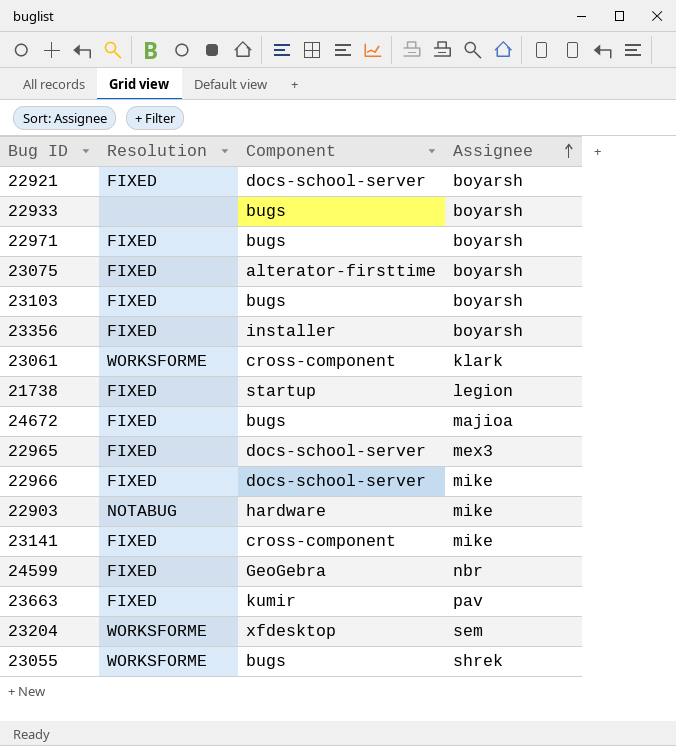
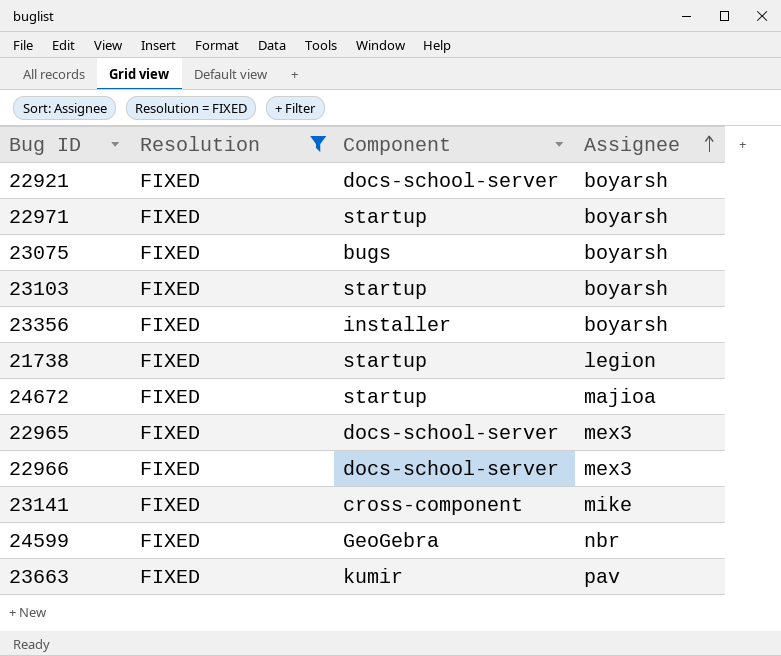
filter: none -> Resolution = FIXED
22971 | Component: bugs -> startup
23075 | Component: alterator-firsttime -> bugs
23103 | Component: bugs -> startup
24672 | Component: bugs -> startup
22966 | Assignee: mike -> mex3

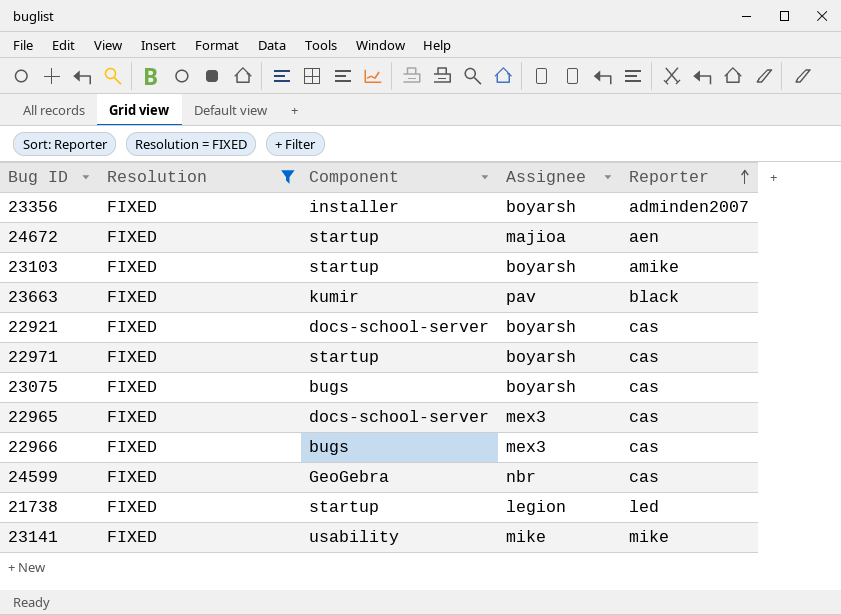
row order: Assignee ascending -> Reporter ascending
column Reporter | position: none -> 5
22966 | Component: docs-school-server -> bugs
23141 | Component: cross-component -> usability

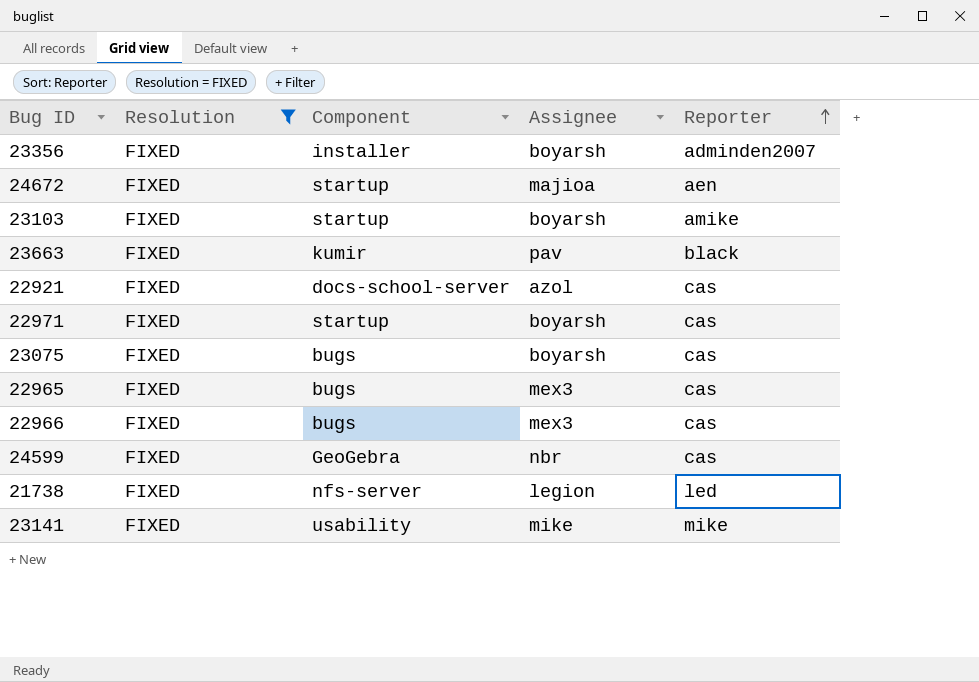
22921 | Assignee: boyarsh -> azol
22965 | Component: docs-school-server -> bugs
21738 | Component: startup -> nfs-server

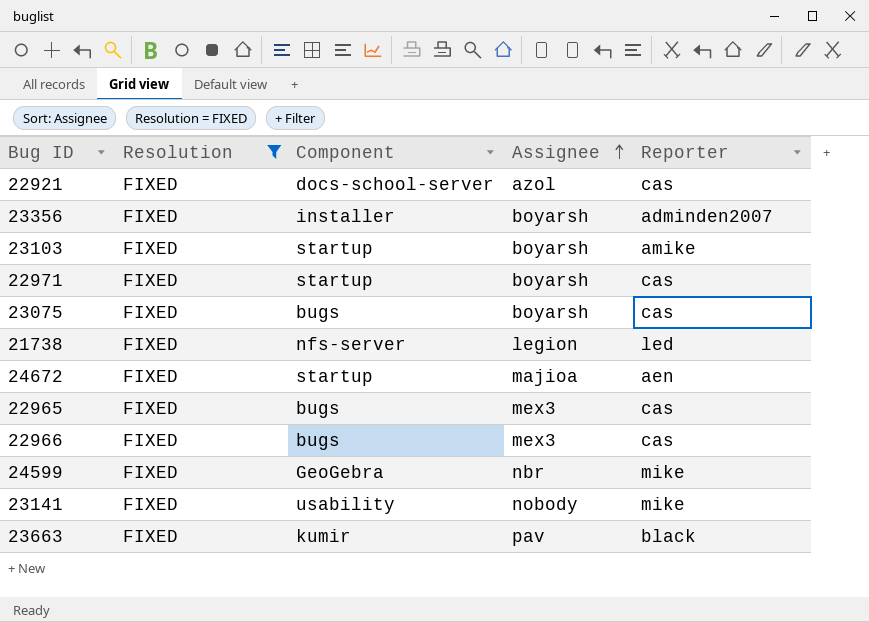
row order: Reporter ascending -> Assignee ascending
24599 | Reporter: cas -> mike
23141 | Assignee: mike -> nobody

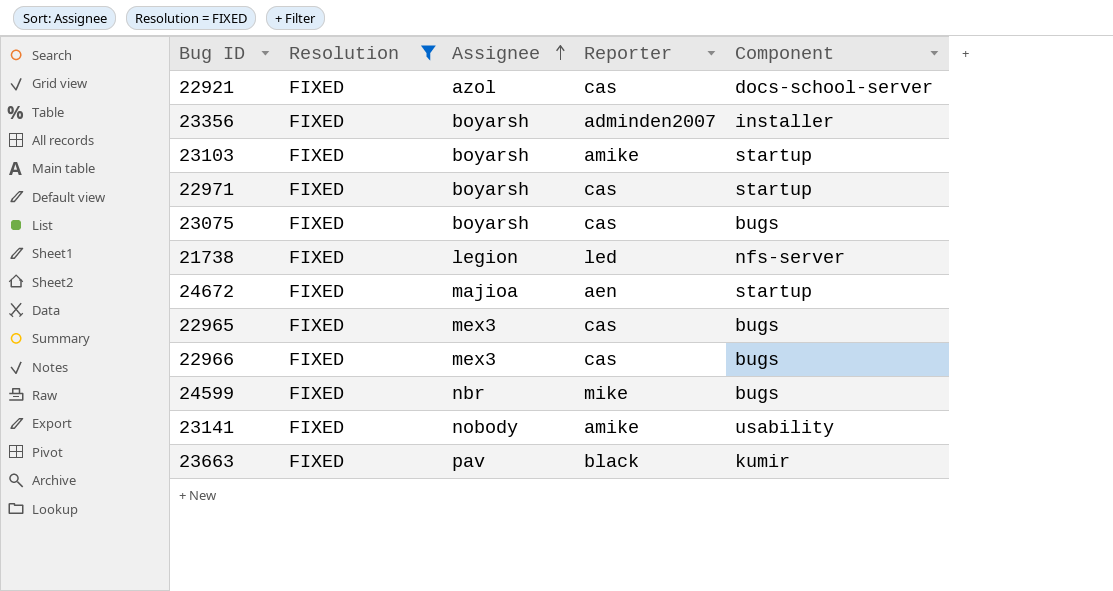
column Component | position: 3 -> 5
24599 | Component: GeoGebra -> bugs
23141 | Reporter: mike -> amike

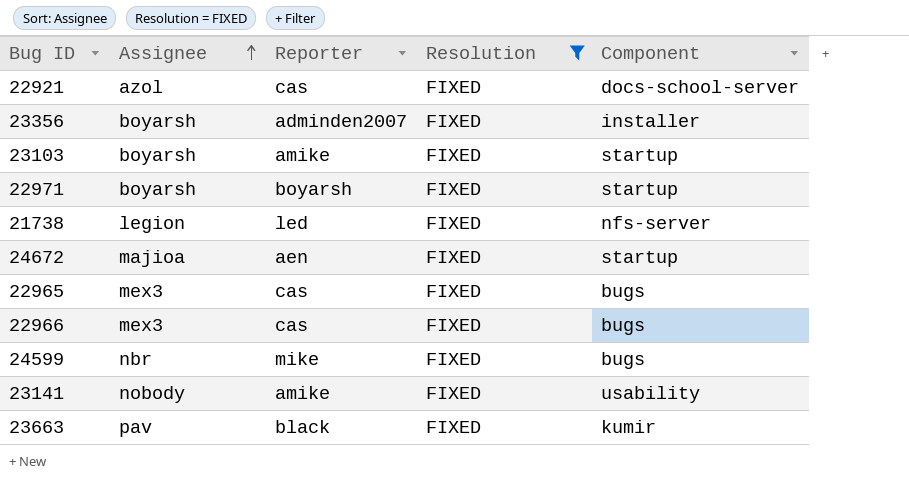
column Resolution | position: 2 -> 4
row 23075: FIXED | boyarsh | cas | bugs -> none
22971 | Reporter: cas -> boyarsh

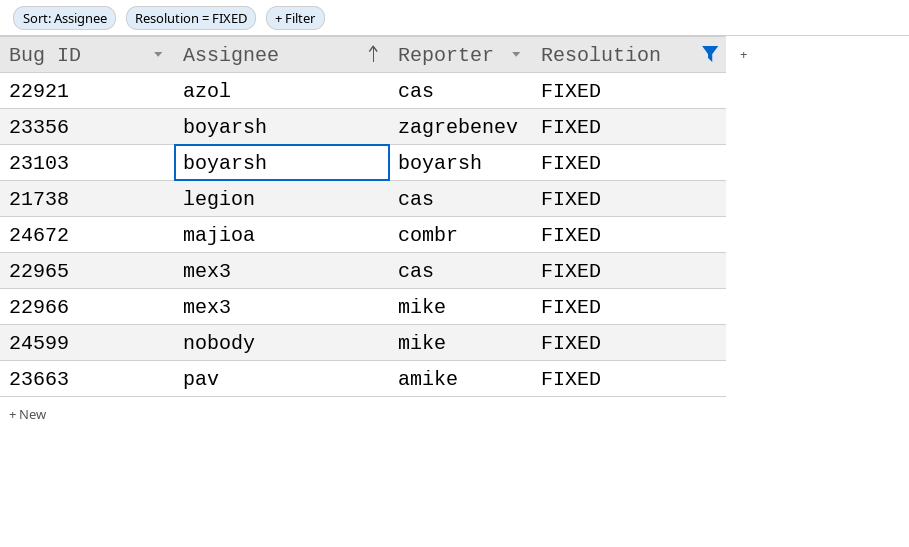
column Component | position: 5 -> none
row 22971: boyarsh | boyarsh | FIXED | startup -> none
row 23141: nobody | amike | FIXED | usability -> none
23356 | Reporter: adminden2007 -> zagrebenev
23103 | Reporter: amike -> boyarsh
21738 | Reporter: led -> cas
24672 | Reporter: aen -> combr
22966 | Reporter: cas -> mike
24599 | Assignee: nbr -> nobody
23663 | Reporter: black -> amike

